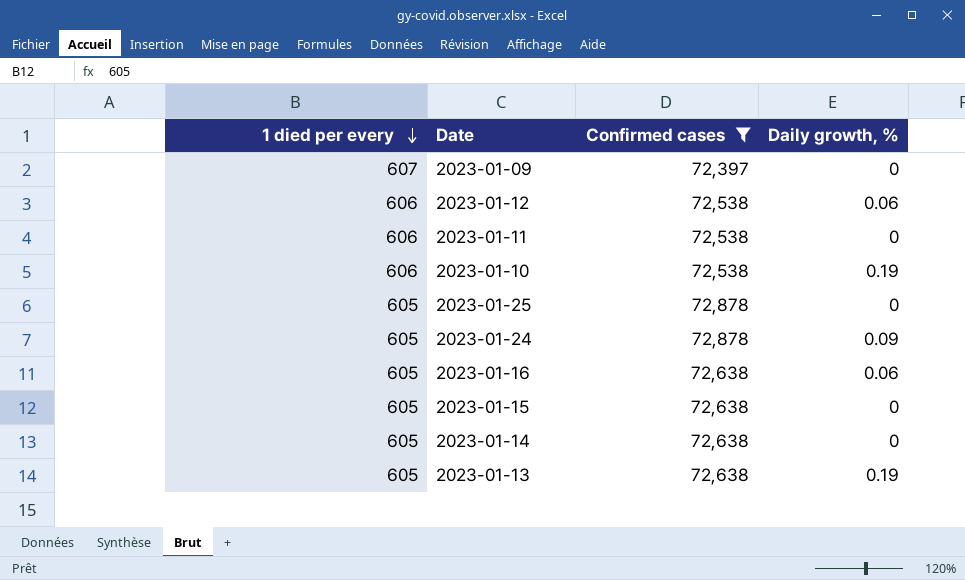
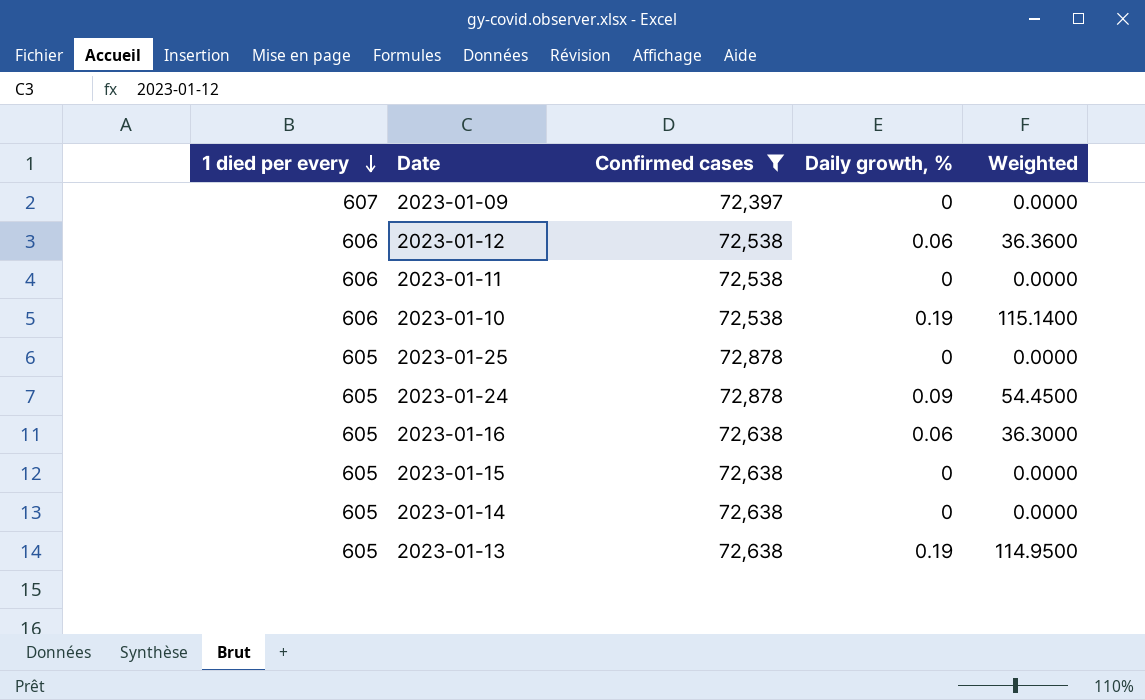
column Weighted | formula: none -> [1 died per every] * [Daily growth, %]

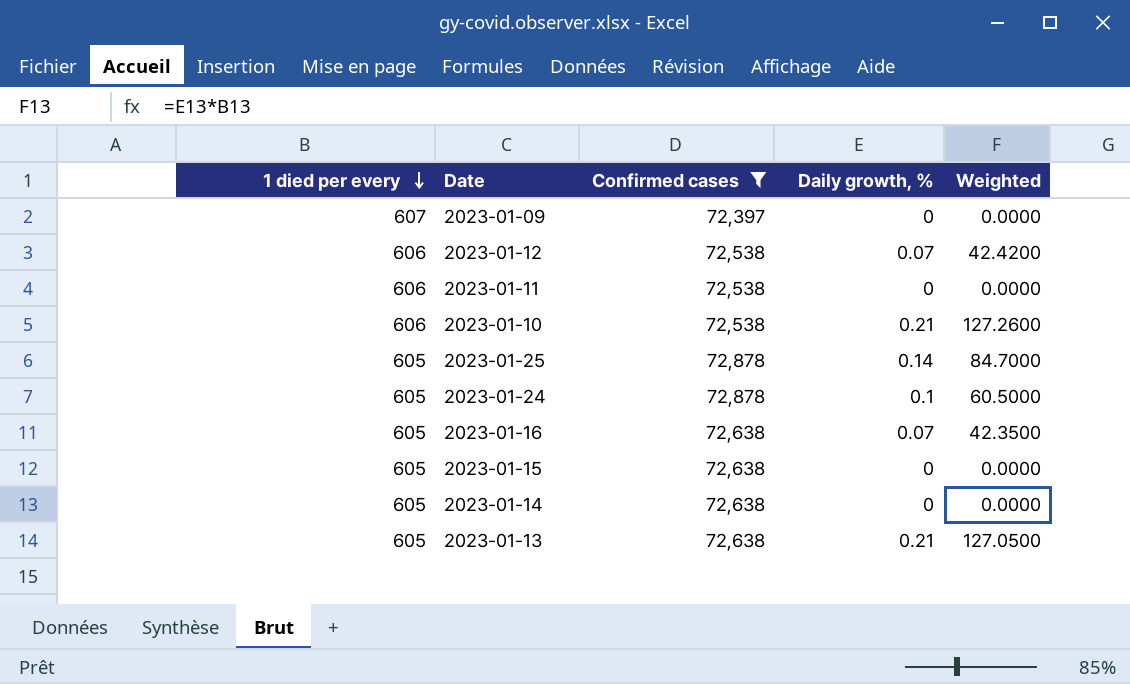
2023-01-12 | Daily growth, %: 0.06 -> 0.07
2023-01-12 | Weighted: 36.3600 -> 42.4200
2023-01-10 | Daily growth, %: 0.19 -> 0.21
2023-01-10 | Weighted: 115.1400 -> 127.2600
2023-01-25 | Daily growth, %: 0 -> 0.14
2023-01-25 | Weighted: 0.0000 -> 84.7000
2023-01-24 | Daily growth, %: 0.09 -> 0.1
2023-01-24 | Weighted: 54.4500 -> 60.5000
2023-01-16 | Daily growth, %: 0.06 -> 0.07
2023-01-16 | Weighted: 36.3000 -> 42.3500
2023-01-13 | Daily growth, %: 0.19 -> 0.21
2023-01-13 | Weighted: 114.9500 -> 127.0500

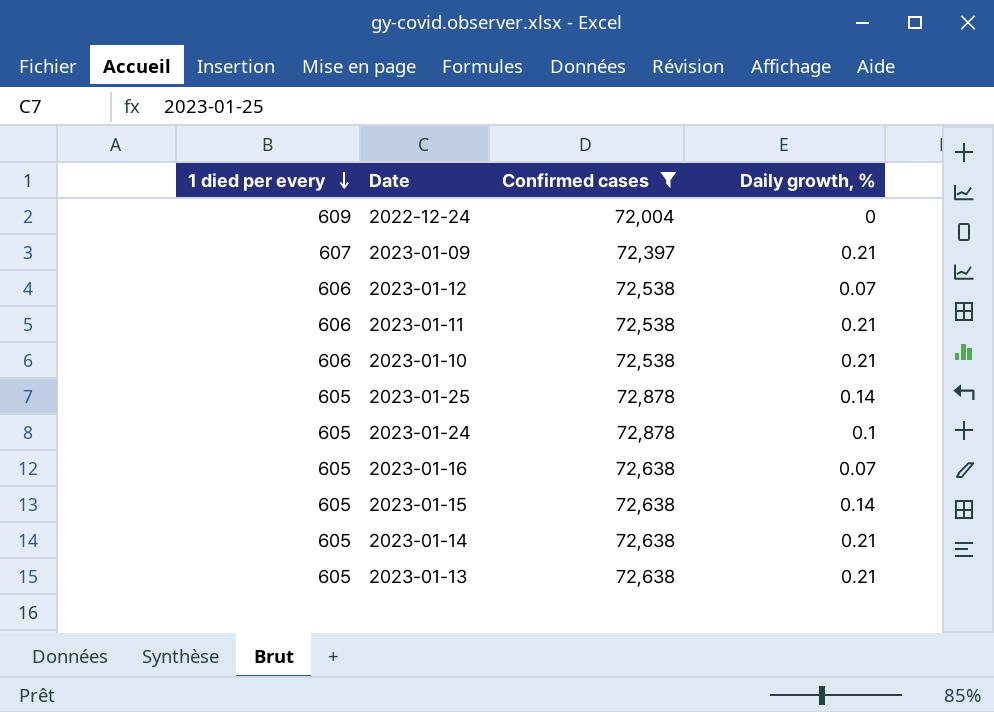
column Weighted | formula: [1 died per every] * [Daily growth, %] -> none
row 2022-12-24: none -> 609 | 72,004 | 0
2023-01-09 | Daily growth, %: 0 -> 0.21
2023-01-11 | Daily growth, %: 0 -> 0.21
2023-01-15 | Daily growth, %: 0 -> 0.14
2023-01-14 | Daily growth, %: 0 -> 0.21

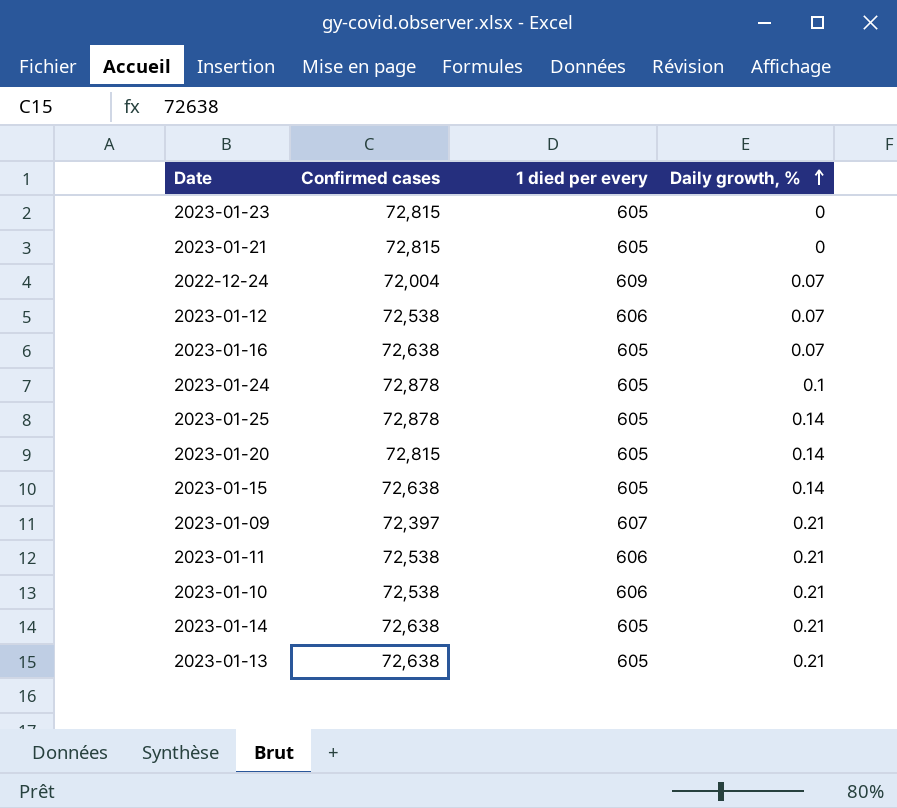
filter: Confirmed cases != 72,815 -> none
row order: 1 died per every descending -> Daily growth, % ascending
column 1 died per every | position: 1 -> 3
2022-12-24 | Daily growth, %: 0 -> 0.07

